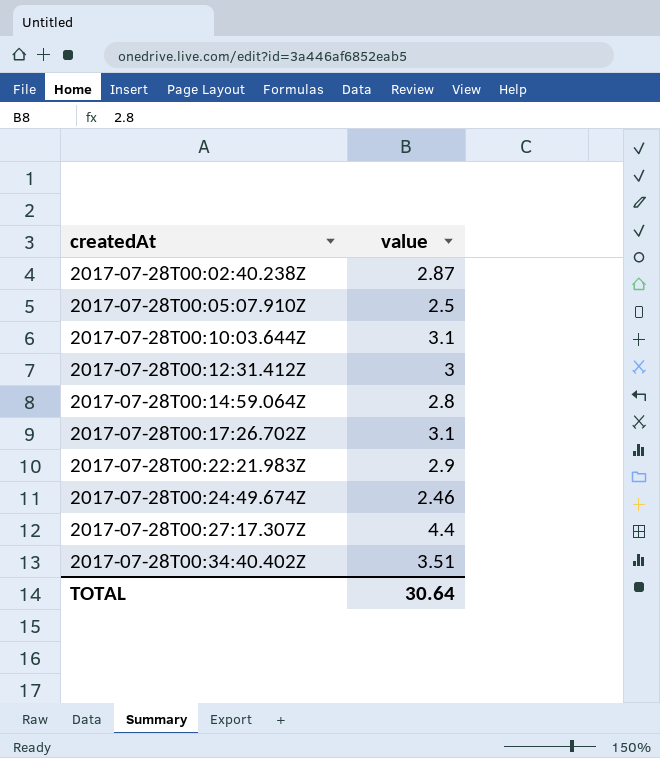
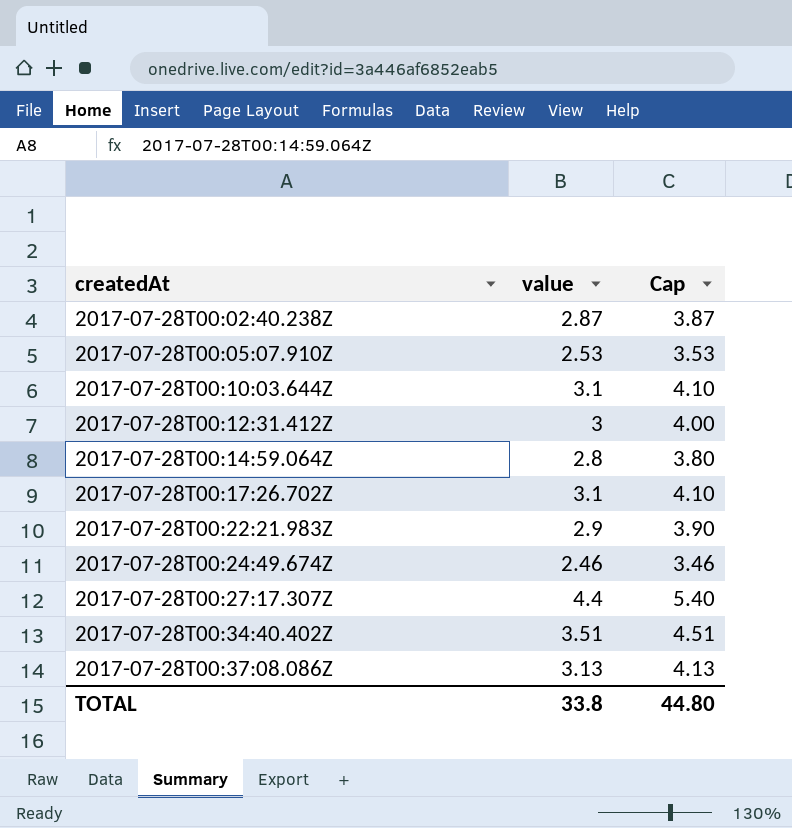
column Cap | formula: none -> [value] + 1
2017-07-28T00:05:07.910Z | value: 2.5 -> 2.53
row 2017-07-28T00:37:08.086Z: none -> 3.13 | 4.13
TOTAL | value: 30.64 -> 33.8

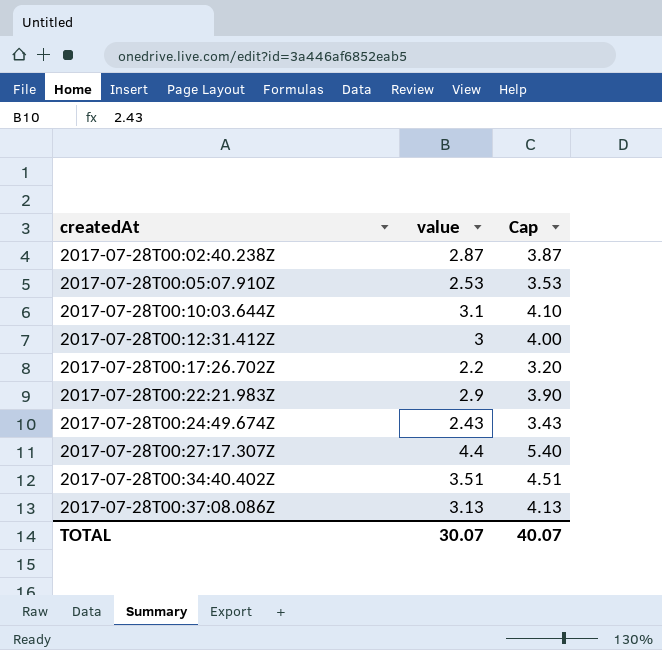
row 2017-07-28T00:14:59.064Z: 2.8 | 3.80 -> none
2017-07-28T00:17:26.702Z | value: 3.1 -> 2.2
2017-07-28T00:17:26.702Z | Cap: 4.10 -> 3.20
2017-07-28T00:24:49.674Z | value: 2.46 -> 2.43
2017-07-28T00:24:49.674Z | Cap: 3.46 -> 3.43
TOTAL | value: 33.8 -> 30.07
TOTAL | Cap: 44.80 -> 40.07

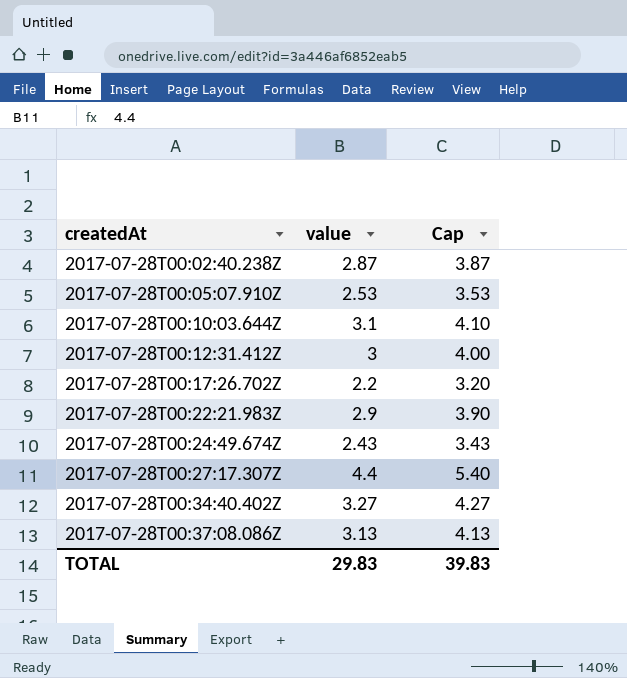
2017-07-28T00:34:40.402Z | value: 3.51 -> 3.27
2017-07-28T00:34:40.402Z | Cap: 4.51 -> 4.27
TOTAL | value: 30.07 -> 29.83
TOTAL | Cap: 40.07 -> 39.83

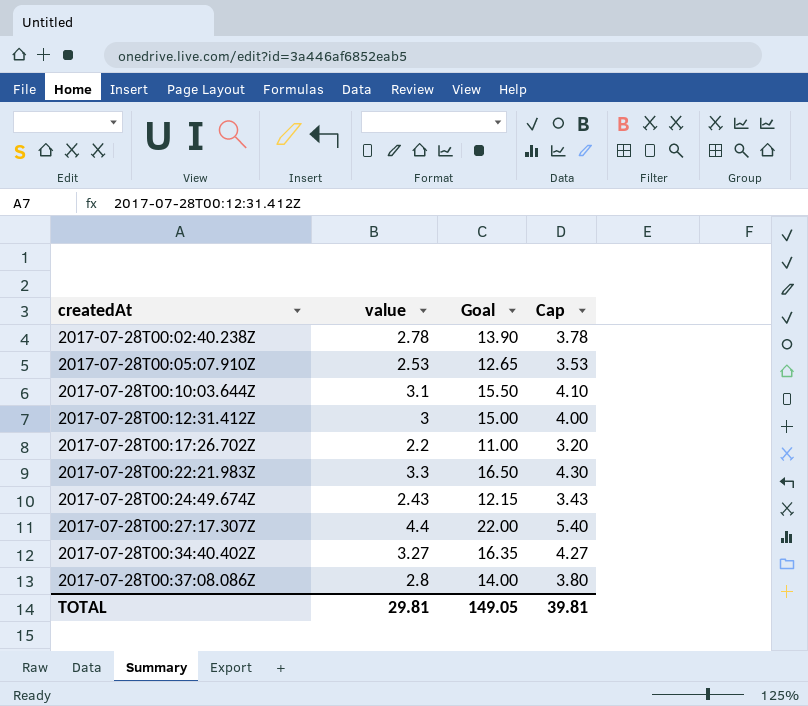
column Goal | formula: none -> [value] * 5
2017-07-28T00:02:40.238Z | value: 2.87 -> 2.78
2017-07-28T00:02:40.238Z | Cap: 3.87 -> 3.78
2017-07-28T00:22:21.983Z | value: 2.9 -> 3.3
2017-07-28T00:22:21.983Z | Cap: 3.90 -> 4.30
2017-07-28T00:37:08.086Z | value: 3.13 -> 2.8
2017-07-28T00:37:08.086Z | Cap: 4.13 -> 3.80
TOTAL | value: 29.83 -> 29.81
TOTAL | Cap: 39.83 -> 39.81

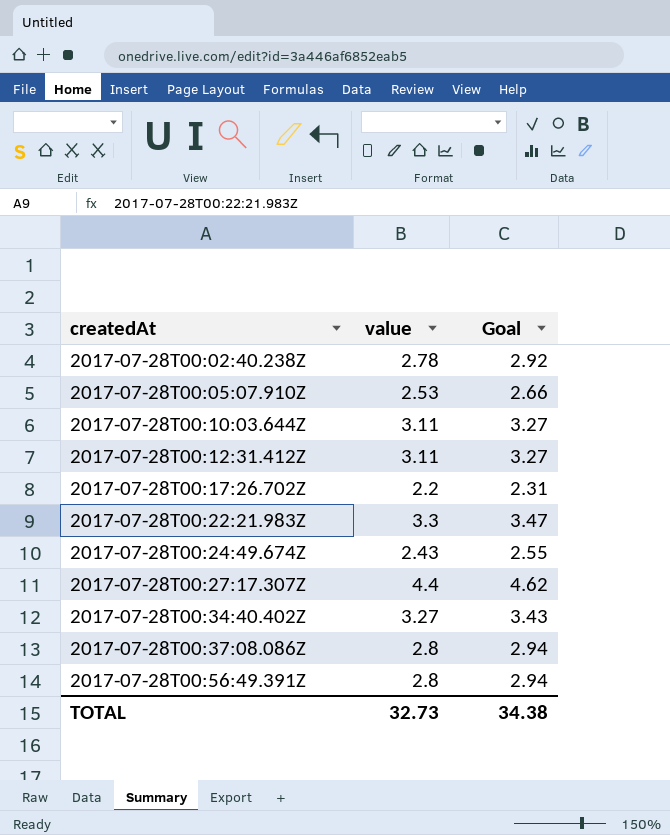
column Cap | formula: [value] + 1 -> none
column Goal | formula: [value] * 5 -> [value] * 1.05
2017-07-28T00:10:03.644Z | value: 3.1 -> 3.11
2017-07-28T00:12:31.412Z | value: 3 -> 3.11
row 2017-07-28T00:56:49.391Z: none -> 2.8 | 2.94
TOTAL | value: 29.81 -> 32.73
TOTAL | Goal: 149.05 -> 34.38

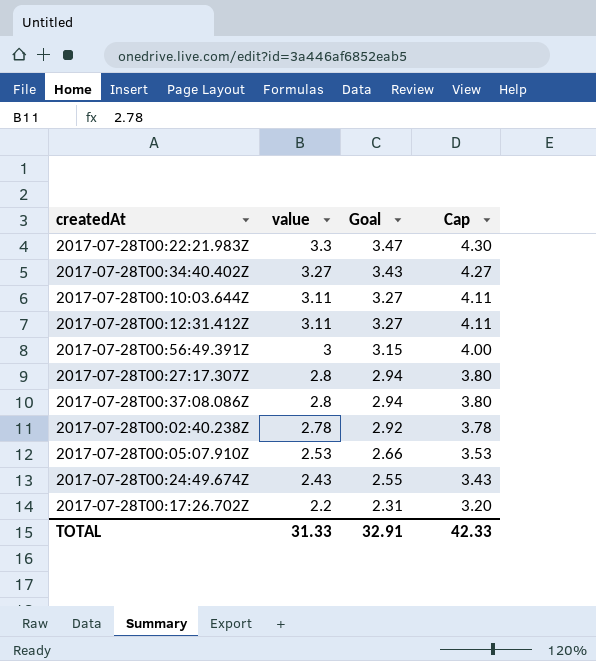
row order: createdAt ascending -> value descending
column Cap | formula: none -> [value] + 1
2017-07-28T00:56:49.391Z | value: 2.8 -> 3
2017-07-28T00:56:49.391Z | Goal: 2.94 -> 3.15
2017-07-28T00:27:17.307Z | value: 4.4 -> 2.8
2017-07-28T00:27:17.307Z | Goal: 4.62 -> 2.94
TOTAL | value: 32.73 -> 31.33
TOTAL | Goal: 34.38 -> 32.91

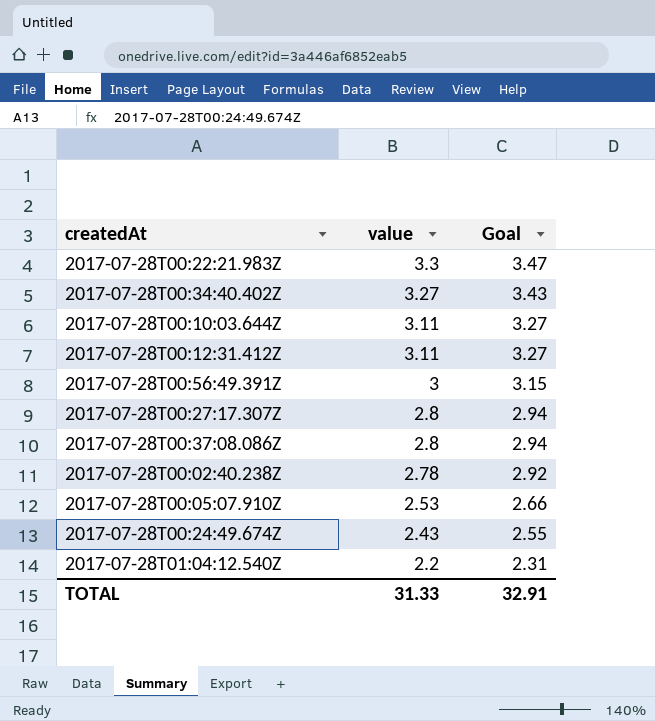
column Cap | formula: [value] + 1 -> none
row 2017-07-28T00:17:26.702Z: 2.2 | 2.31 | 3.20 -> none
row 2017-07-28T01:04:12.540Z: none -> 2.2 | 2.31

